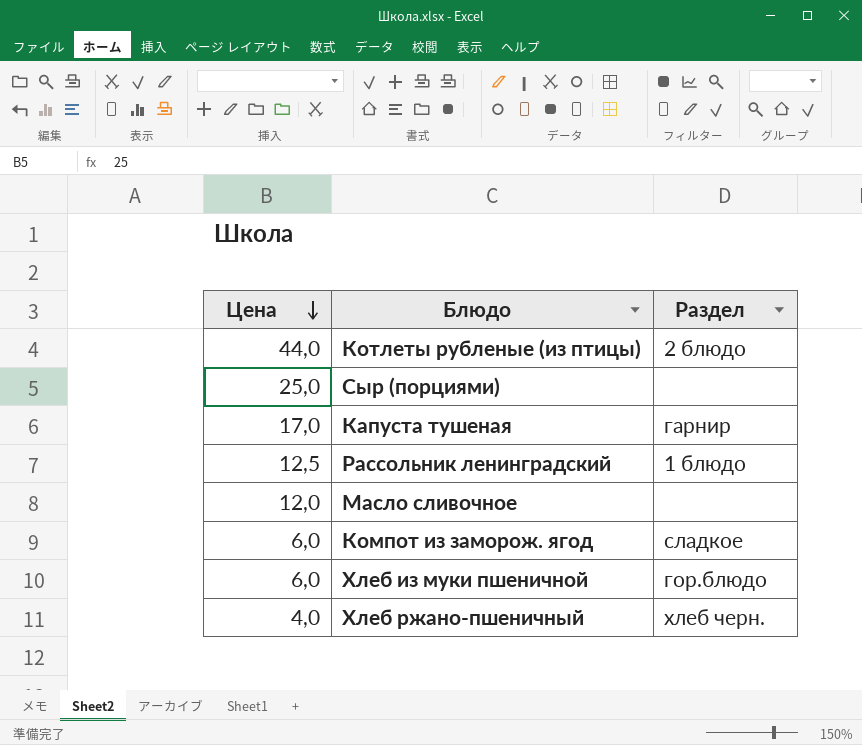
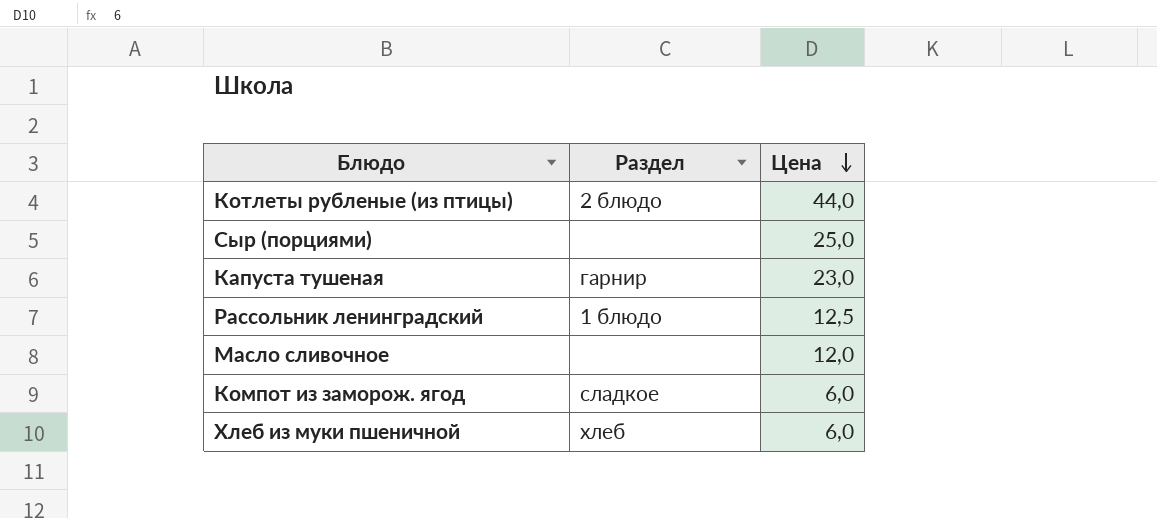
column Цена | position: 1 -> 3
row Хлеб ржано-пшеничный: 4,0 | хлеб черн. -> none
Капуста тушеная | Цена: 17,0 -> 23,0
Хлеб из муки пшеничной | Раздел: гор.блюдо -> хлеб

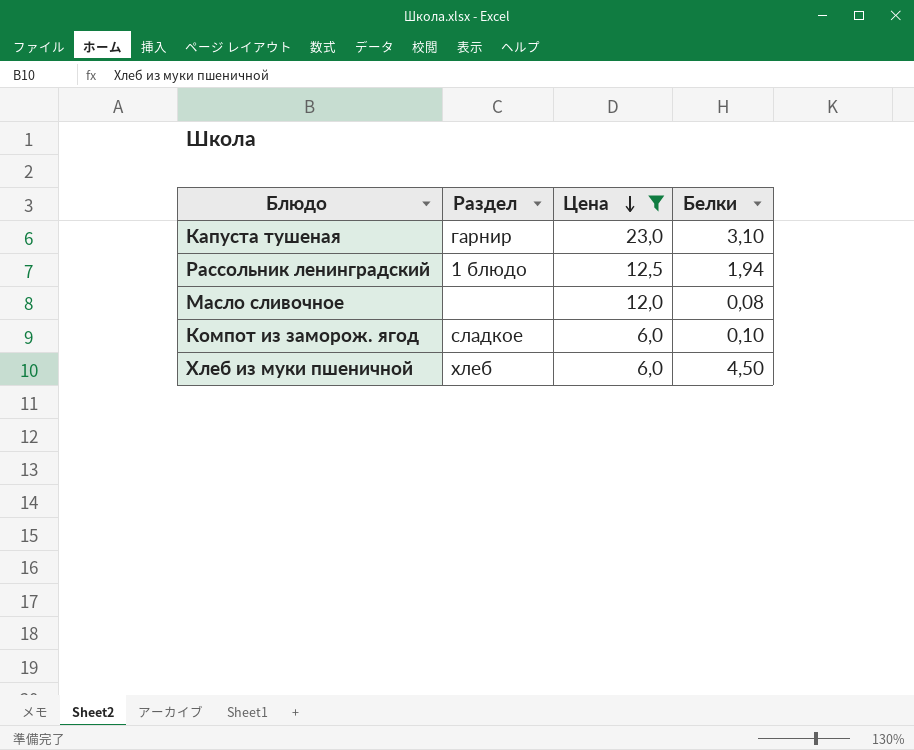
filter: none -> Цена <= 23,0
column Белки | position: none -> 4

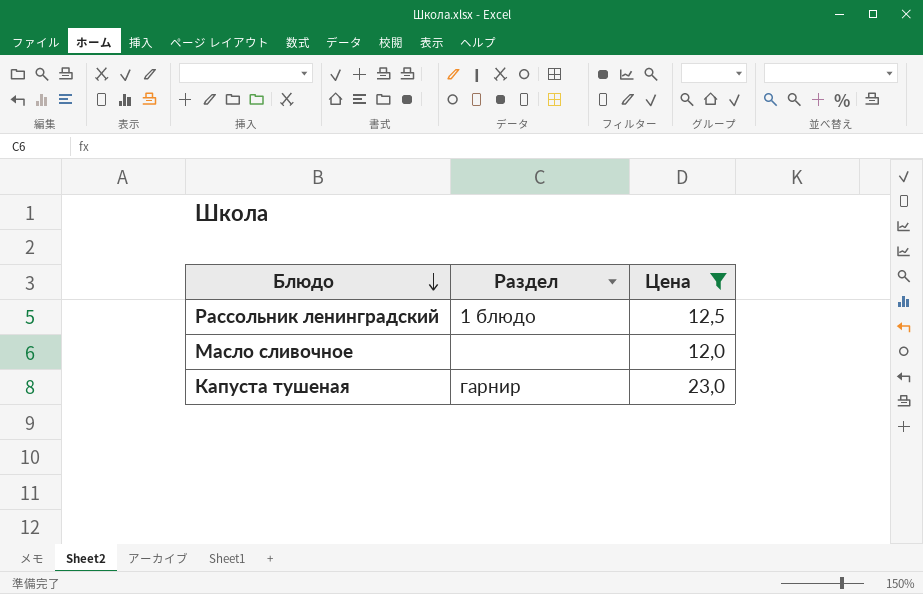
row order: Цена descending -> Блюдо descending
column Белки | position: 4 -> none
row Компот из заморож. ягод: сладкое | 6,0 | 0,10 -> none
row Хлеб из муки пшеничной: хлеб | 6,0 | 4,50 -> none

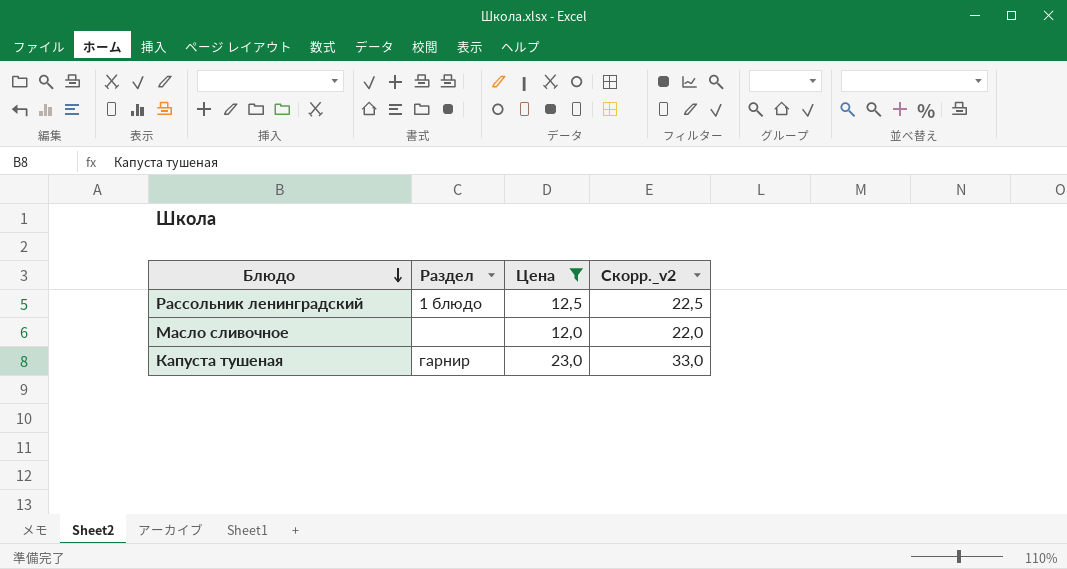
column Скорр._v2 | formula: none -> [Цена] + 10

